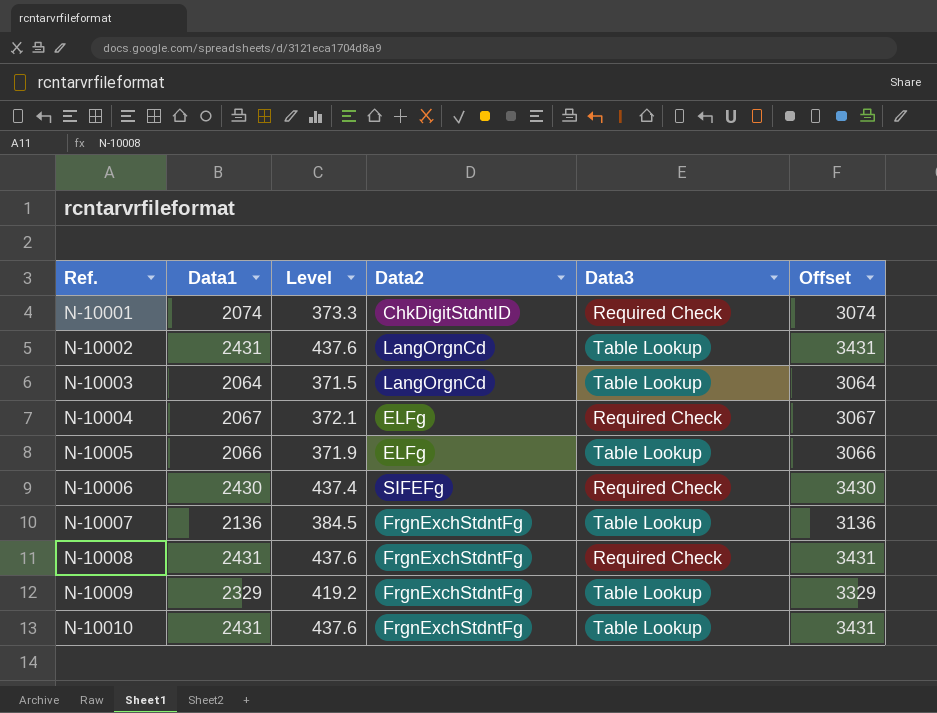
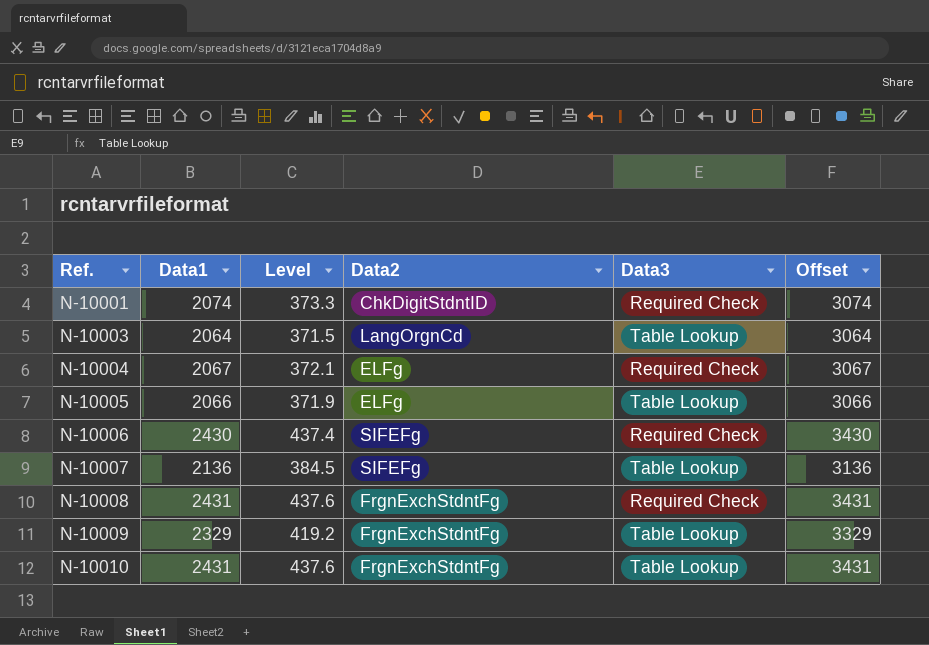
row N-10002: 2431 | 437.6 | LangOrgnCd | Table Lookup | 3431 -> none
N-10007 | Data2: FrgnExchStdntFg -> SIFEFg

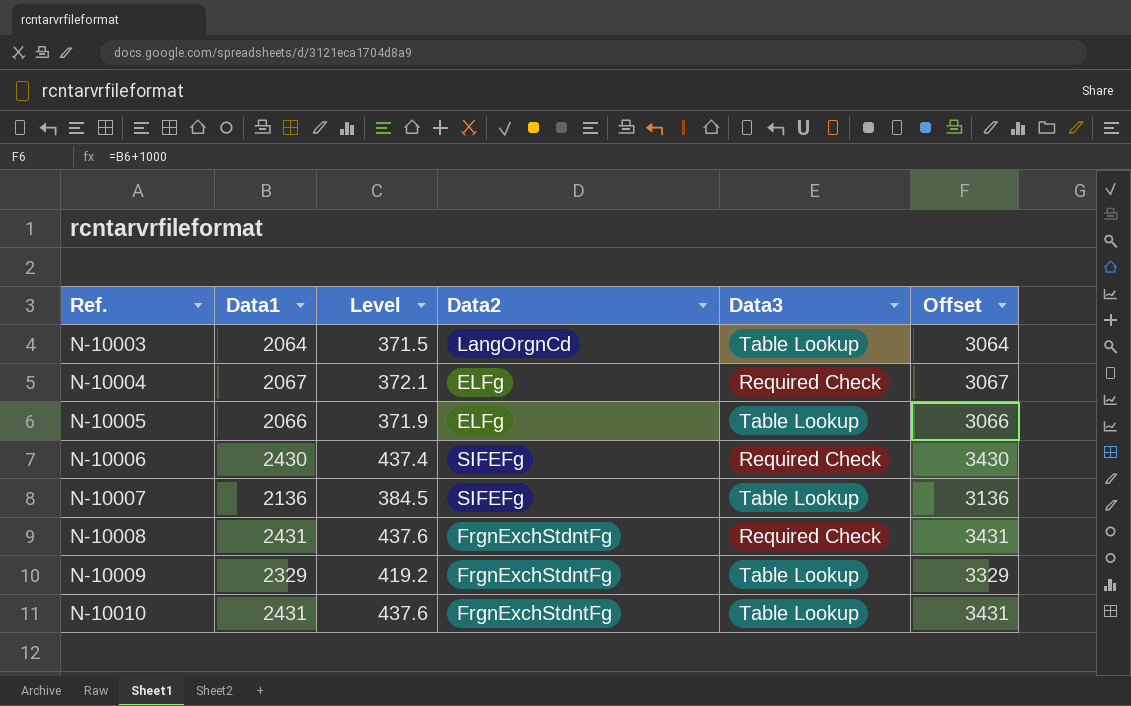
row N-10001: 2074 | 373.3 | ChkDigitStdntID | Required Check | 3074 -> none

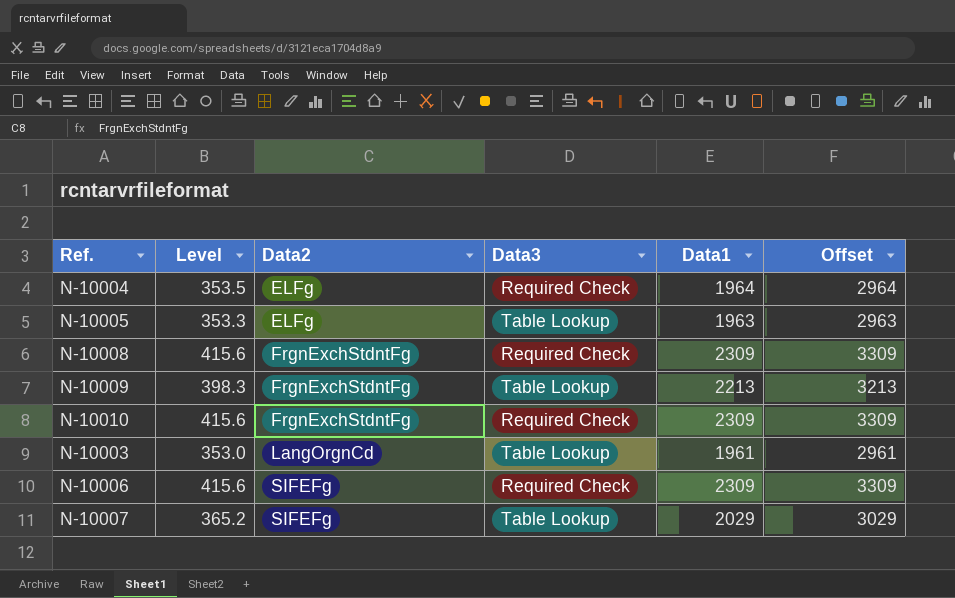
row order: Ref. ascending -> Data2 ascending
column Data1 | position: 2 -> 5
N-10004 | Level: 372.1 -> 353.5
N-10004 | Data1: 2067 -> 1964
N-10004 | Offset: 3067 -> 2964
N-10005 | Level: 371.9 -> 353.3
N-10005 | Data1: 2066 -> 1963
N-10005 | Offset: 3066 -> 2963
N-10008 | Level: 437.6 -> 415.6
N-10008 | Data1: 2431 -> 2309
N-10008 | Offset: 3431 -> 3309
N-10009 | Level: 419.2 -> 398.3
N-10009 | Data1: 2329 -> 2213
N-10009 | Offset: 3329 -> 3213
N-10010 | Level: 437.6 -> 415.6
N-10010 | Data3: Table Lookup -> Required Check
N-10010 | Data1: 2431 -> 2309
N-10010 | Offset: 3431 -> 3309
N-10003 | Level: 371.5 -> 353.0
N-10003 | Data1: 2064 -> 1961
N-10003 | Offset: 3064 -> 2961
N-10006 | Level: 437.4 -> 415.6
N-10006 | Data1: 2430 -> 2309
N-10006 | Offset: 3430 -> 3309
N-10007 | Level: 384.5 -> 365.2
N-10007 | Data1: 2136 -> 2029
N-10007 | Offset: 3136 -> 3029

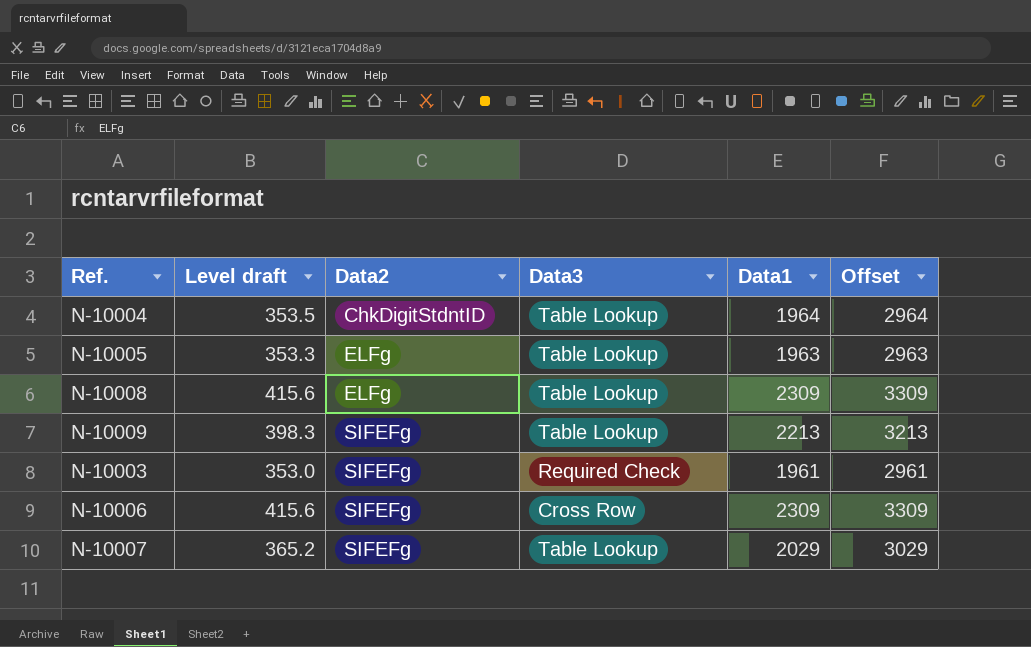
column name: Level -> Level draft
row N-10010: 415.6 | FrgnExchStdntFg | Required Check | 2309 | 3309 -> none
N-10004 | Data2: ELFg -> ChkDigitStdntID
N-10004 | Data3: Required Check -> Table Lookup
N-10008 | Data2: FrgnExchStdntFg -> ELFg
N-10008 | Data3: Required Check -> Table Lookup
N-10009 | Data2: FrgnExchStdntFg -> SIFEFg
N-10003 | Data2: LangOrgnCd -> SIFEFg
N-10003 | Data3: Table Lookup -> Required Check
N-10006 | Data3: Required Check -> Cross Row

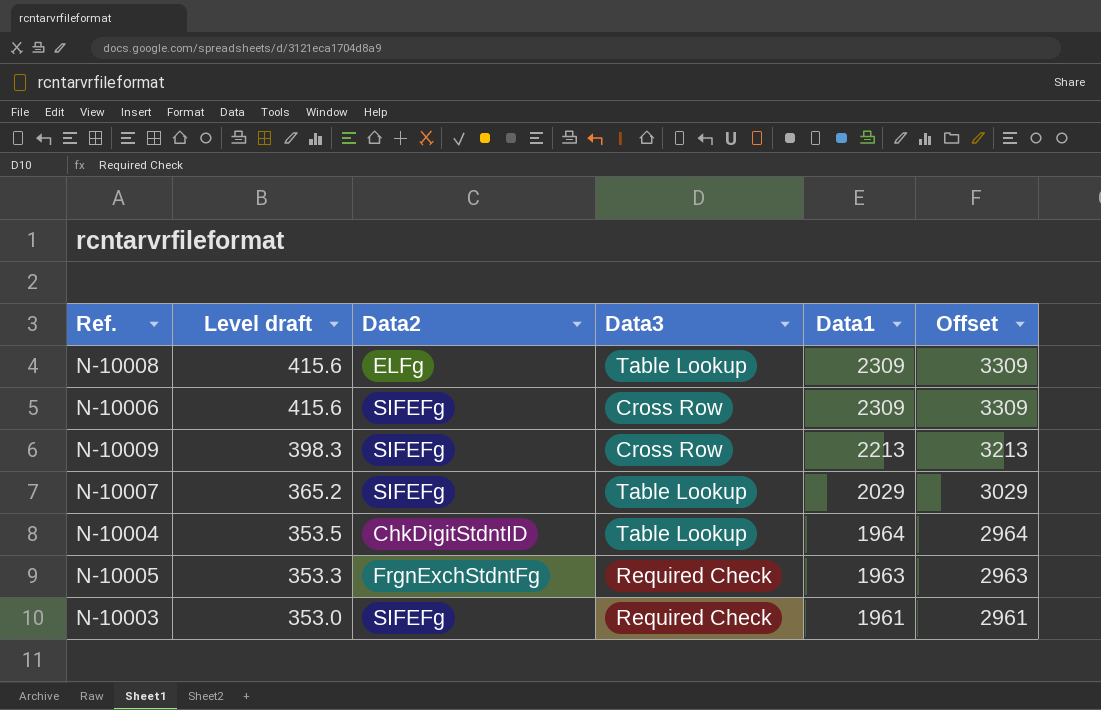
row order: Data2 ascending -> Level draft descending
N-10009 | Data3: Table Lookup -> Cross Row
N-10005 | Data2: ELFg -> FrgnExchStdntFg
N-10005 | Data3: Table Lookup -> Required Check

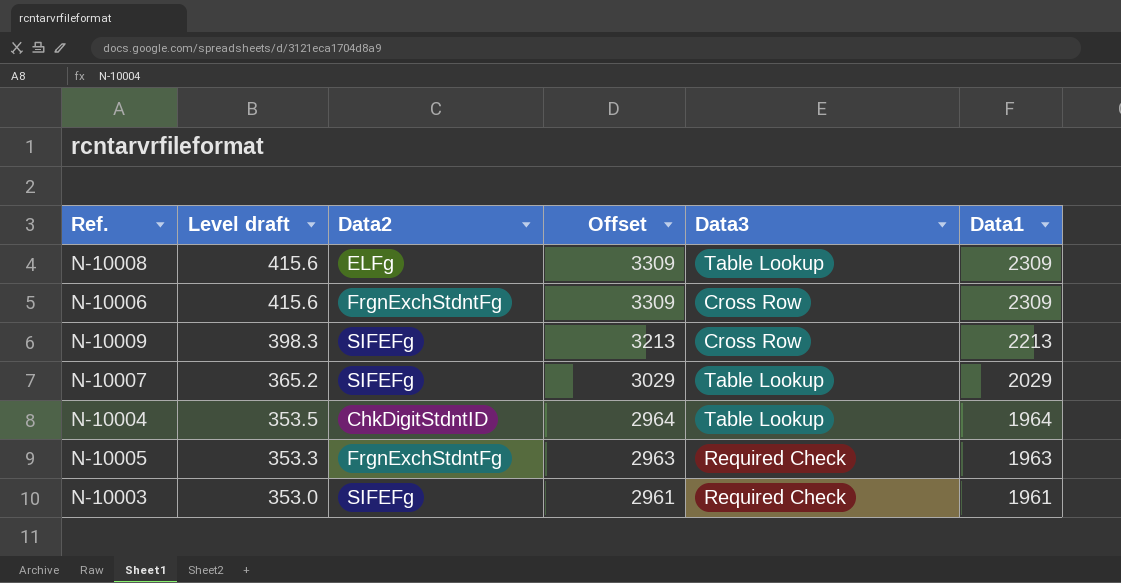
column Offset | position: 6 -> 4
N-10006 | Data2: SIFEFg -> FrgnExchStdntFg

